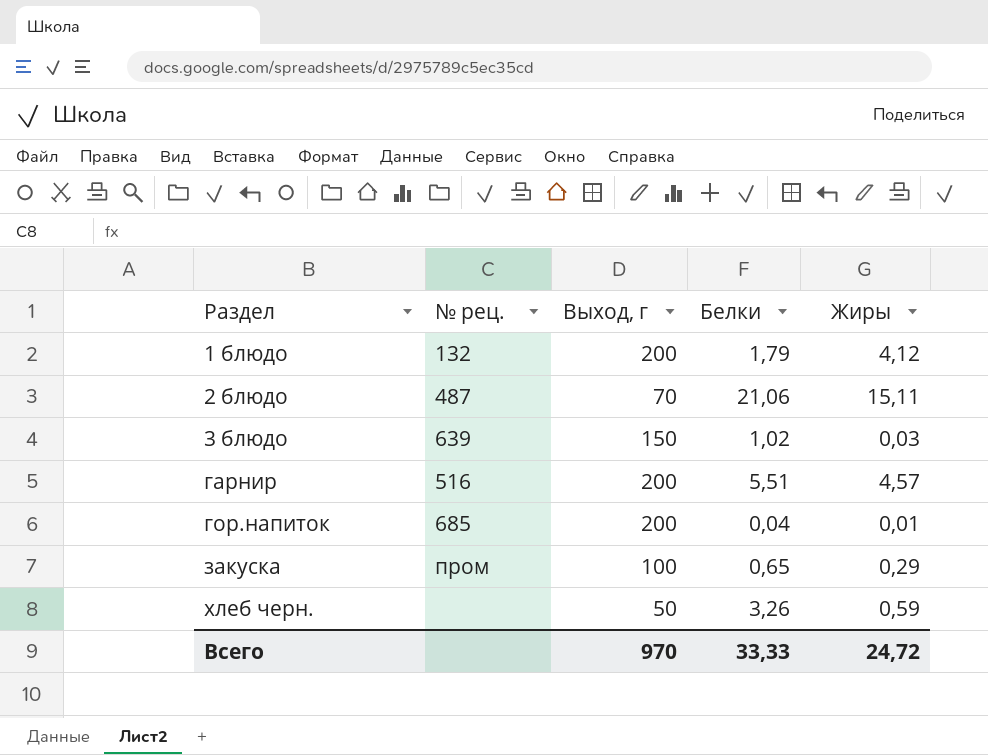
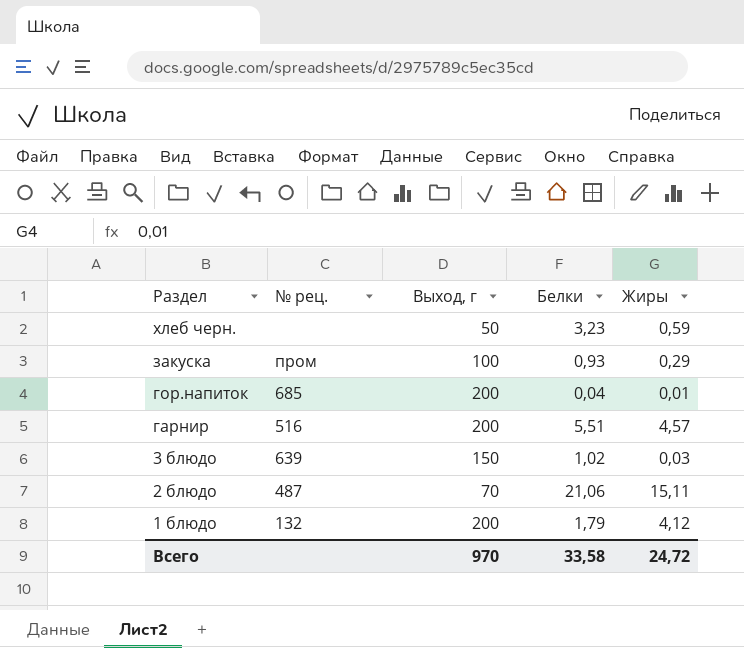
row order: Раздел ascending -> Раздел descending
хлеб черн. | Белки: 3,26 -> 3,23
закуска | Белки: 0,65 -> 0,93
Всего | Белки: 33,33 -> 33,58

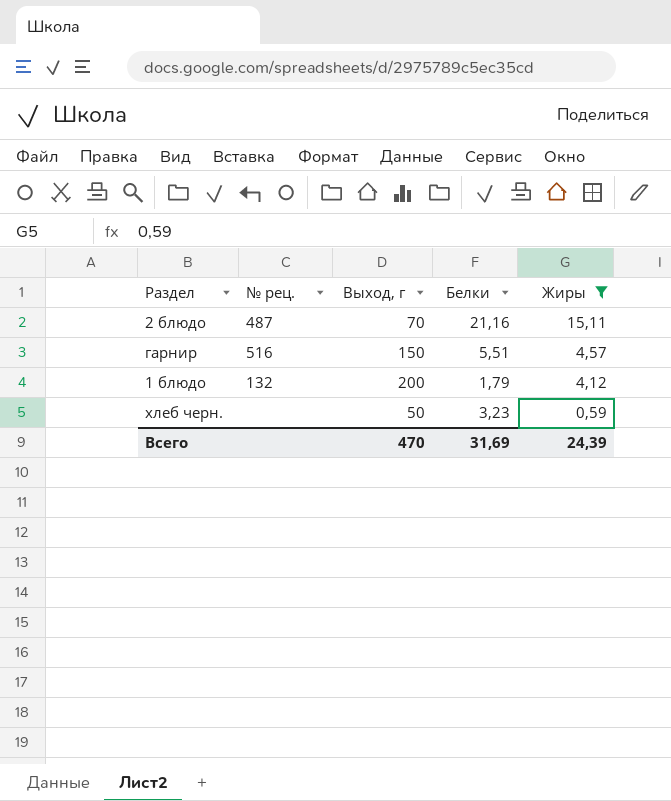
filter: none -> Жиры >= 0,59
row order: Раздел descending -> Жиры descending
2 блюдо | Белки: 21,06 -> 21,16
гарнир | Выход, г: 200 -> 150
Всего | Выход, г: 970 -> 470
Всего | Белки: 33,58 -> 31,69
Всего | Жиры: 24,72 -> 24,39

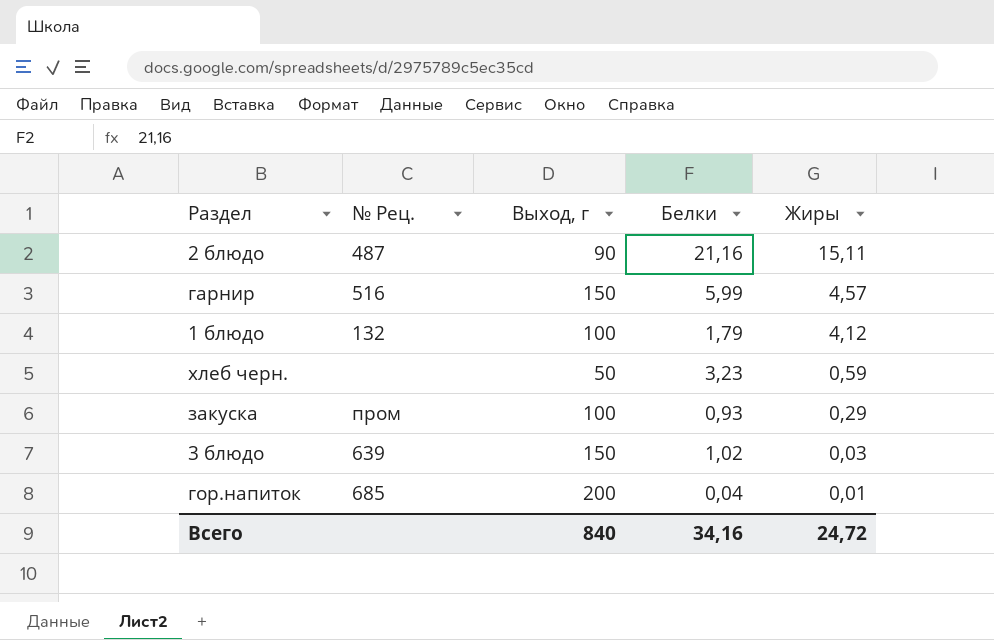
filter: Жиры >= 0,59 -> none
column name: № рец. -> № Рец.
2 блюдо | Выход, г: 70 -> 90
гарнир | Белки: 5,51 -> 5,99
1 блюдо | Выход, г: 200 -> 100
Всего | Выход, г: 470 -> 840
Всего | Белки: 31,69 -> 34,16
Всего | Жиры: 24,39 -> 24,72

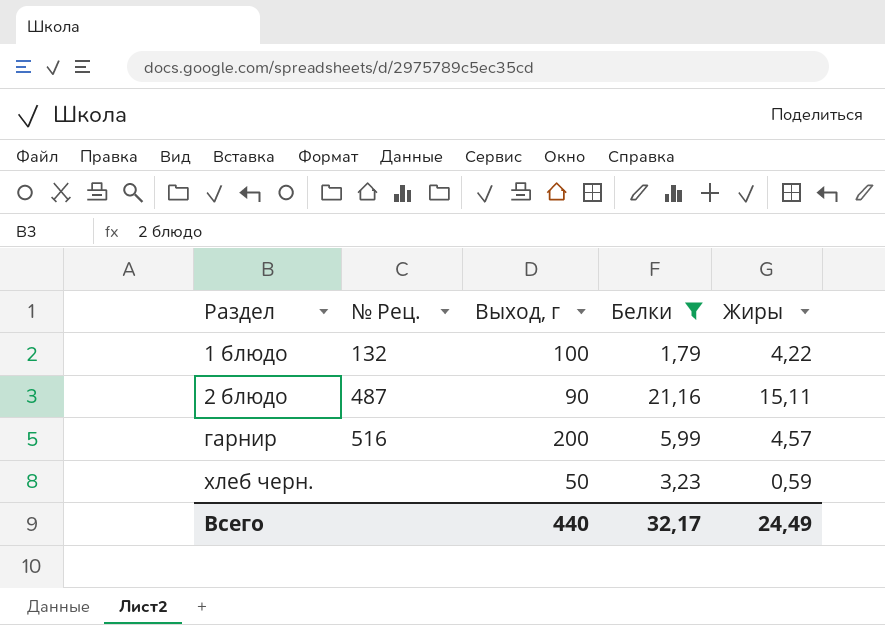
filter: none -> Белки >= 1,79
row order: Жиры descending -> Раздел ascending
1 блюдо | Жиры: 4,12 -> 4,22
гарнир | Выход, г: 150 -> 200
Всего | Выход, г: 840 -> 440
Всего | Белки: 34,16 -> 32,17
Всего | Жиры: 24,72 -> 24,49

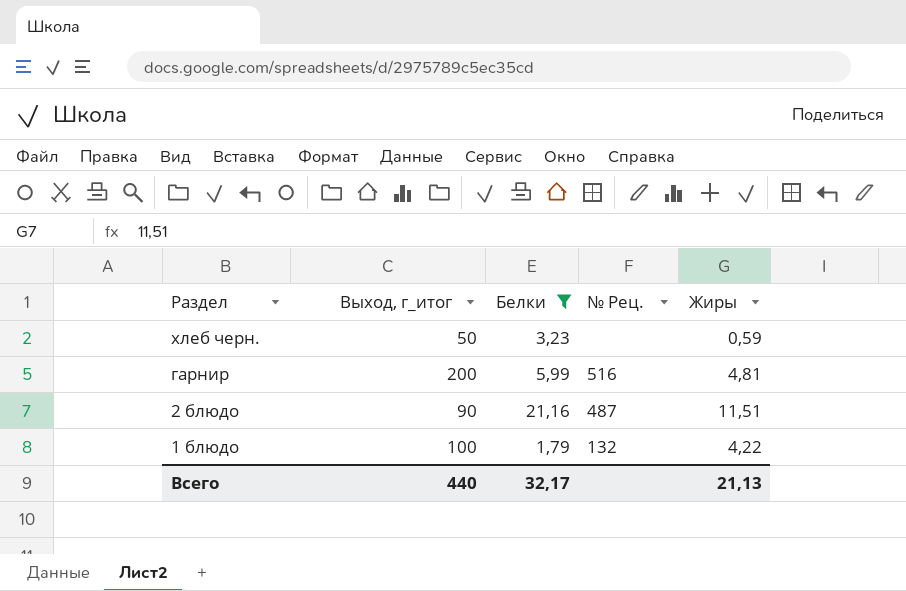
row order: Раздел ascending -> Раздел descending
column name: Выход, г -> Выход, г_итог
column № Рец. | position: 2 -> 4
гарнир | Жиры: 4,57 -> 4,81
2 блюдо | Жиры: 15,11 -> 11,51
Всего | Жиры: 24,49 -> 21,13

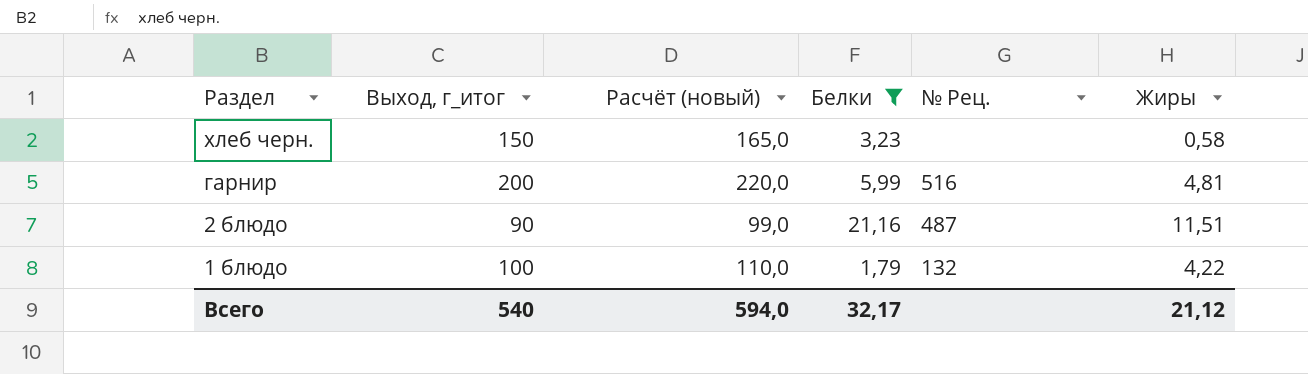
column Расчёт (новый) | formula: none -> [Выход, г_итог] * 1,1
хлеб черн. | Выход, г_итог: 50 -> 150
хлеб черн. | Жиры: 0,59 -> 0,58
Всего | Выход, г_итог: 440 -> 540
Всего | Жиры: 21,13 -> 21,12

